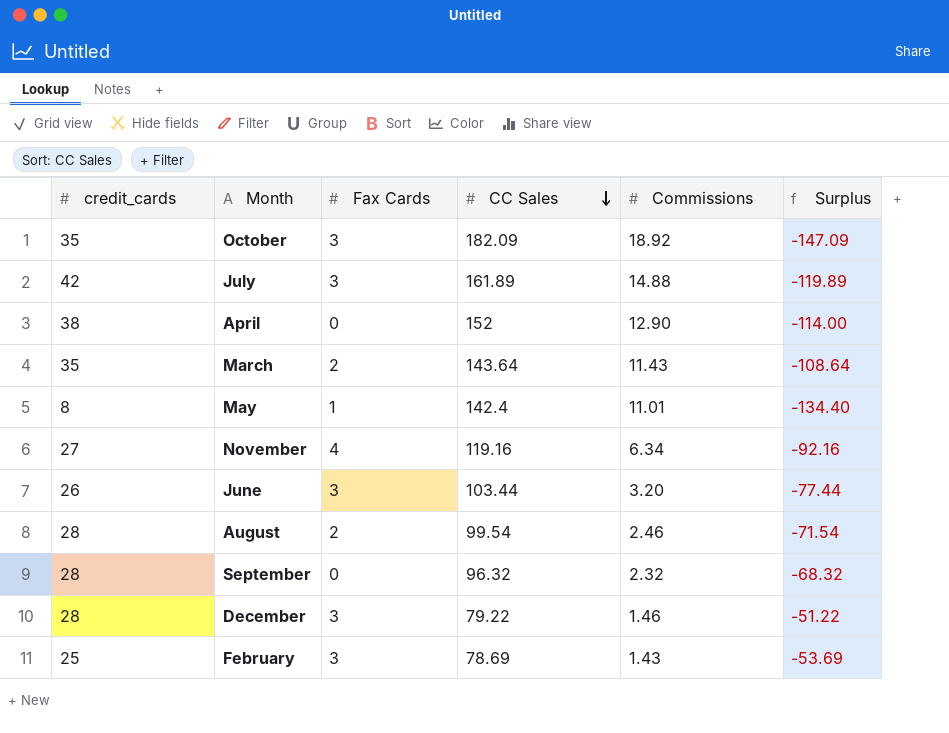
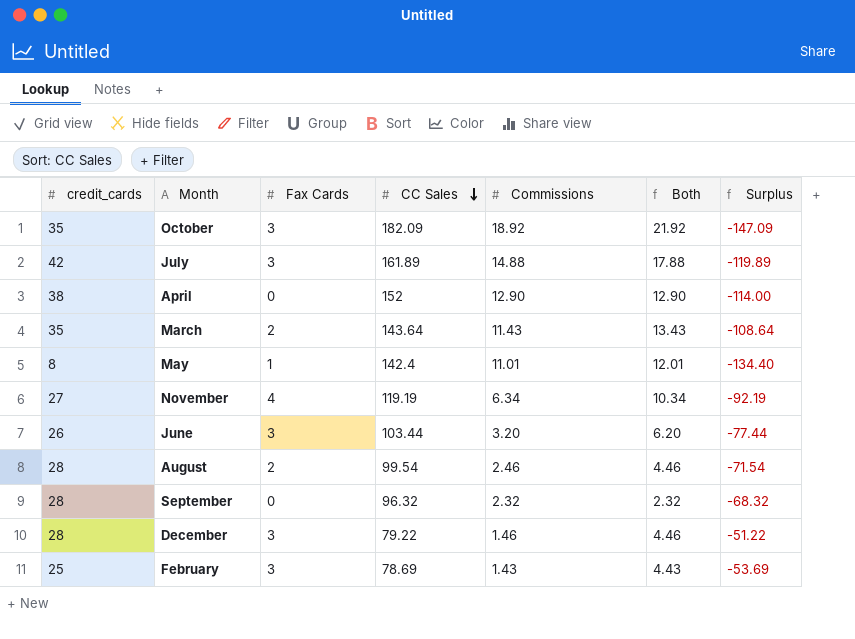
column Both | formula: none -> [Fax Cards] + [Commissions]
November | CC Sales: 119.16 -> 119.19
November | Surplus: -92.16 -> -92.19

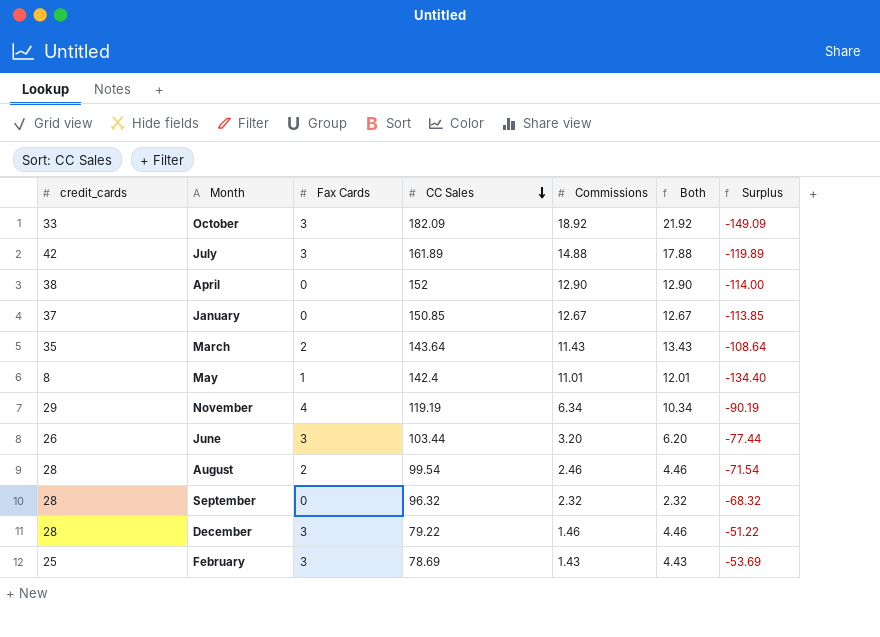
October | credit_cards: 35 -> 33
October | Surplus: -147.09 -> -149.09
row January: none -> 37 | 0 | 150.85 | 12.67 | 12.67 | -113.85
November | credit_cards: 27 -> 29
November | Surplus: -92.19 -> -90.19

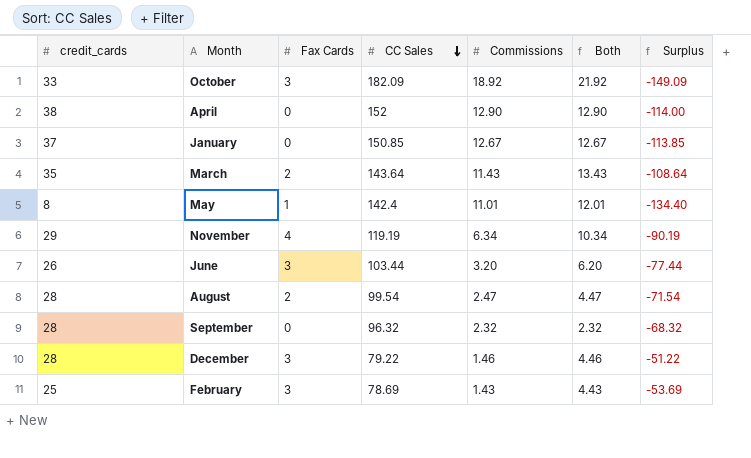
row July: 42 | 3 | 161.89 | 14.88 | 17.88 | -119.89 -> none
August | Commissions: 2.46 -> 2.47
August | Both: 4.46 -> 4.47

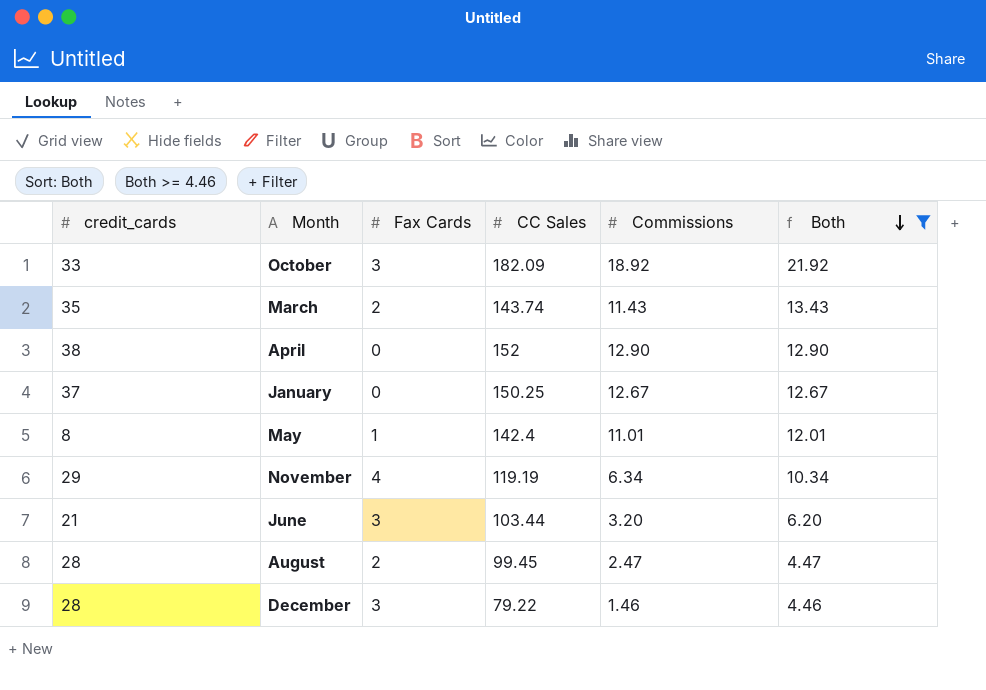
filter: none -> Both >= 4.46
row order: CC Sales descending -> Both descending
column Surplus | formula: [credit_cards] - [CC Sales] -> none
March | CC Sales: 143.64 -> 143.74
January | CC Sales: 150.85 -> 150.25
June | credit_cards: 26 -> 21
August | CC Sales: 99.54 -> 99.45

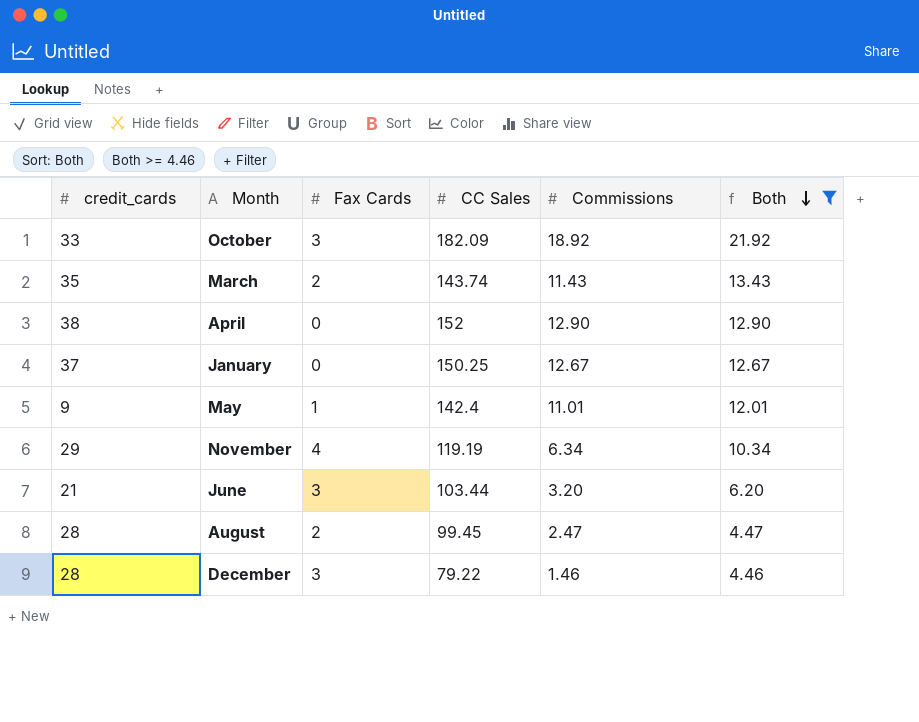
May | credit_cards: 8 -> 9

